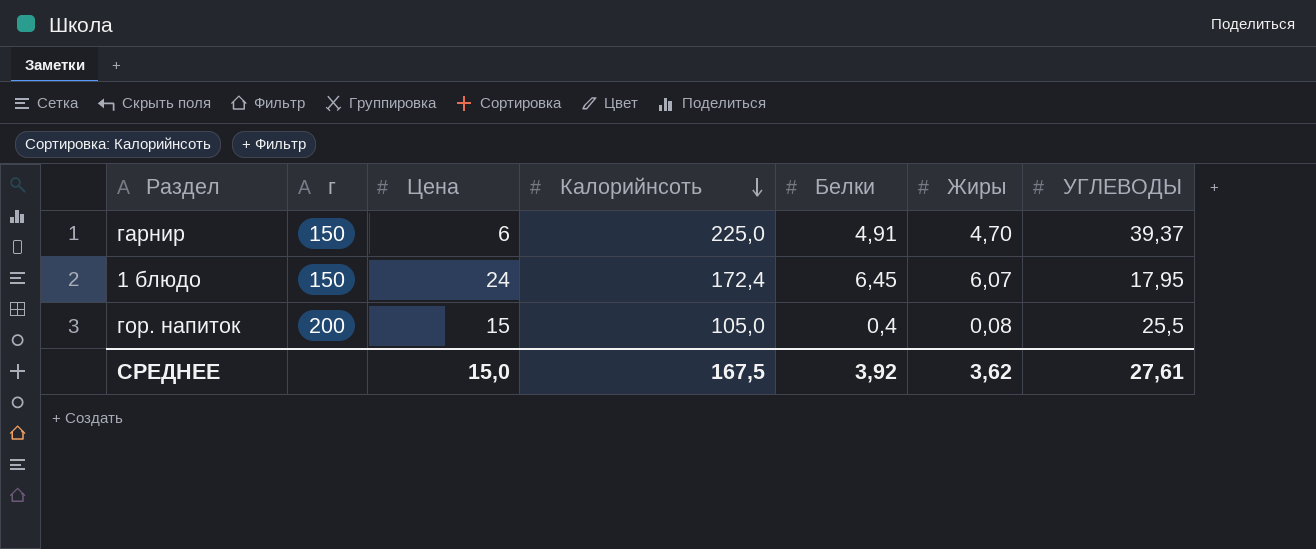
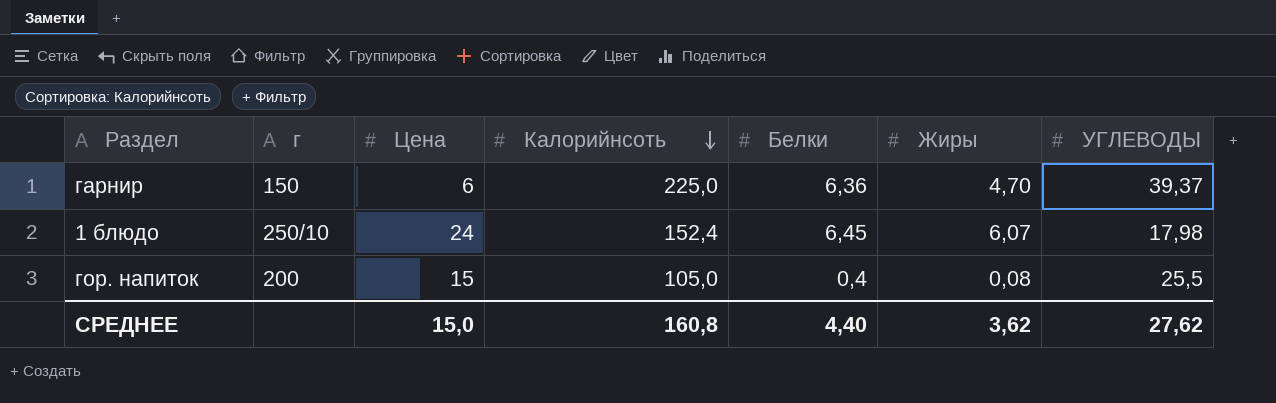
гарнир | Белки: 4,91 -> 6,36
1 блюдо | г: 150 -> 250/10
1 блюдо | Калорийнсоть: 172,4 -> 152,4
1 блюдо | УГЛЕВОДЫ: 17,95 -> 17,98
СРЕДНЕЕ | Калорийнсоть: 167,5 -> 160,8
СРЕДНЕЕ | Белки: 3,92 -> 4,40
СРЕДНЕЕ | УГЛЕВОДЫ: 27,61 -> 27,62

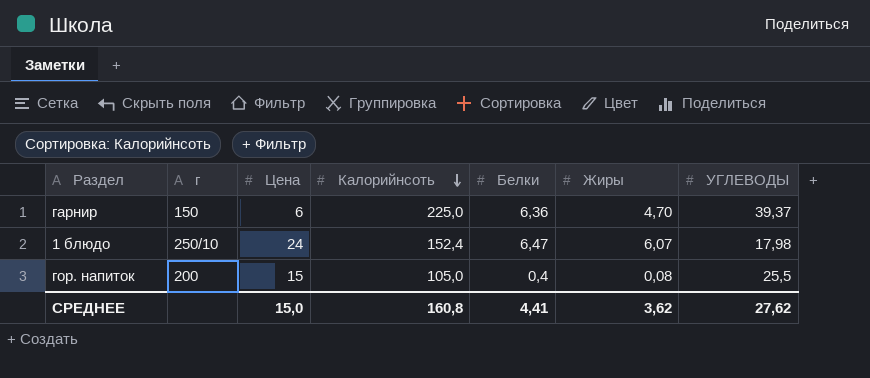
1 блюдо | Белки: 6,45 -> 6,47
СРЕДНЕЕ | Белки: 4,40 -> 4,41

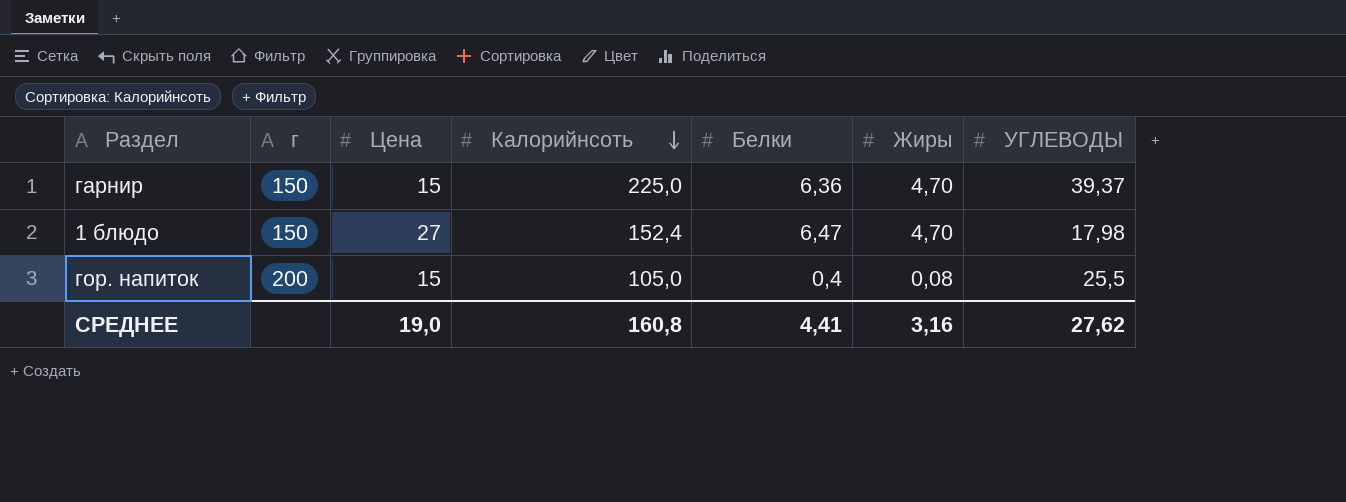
гарнир | Цена: 6 -> 15
1 блюдо | г: 250/10 -> 150
1 блюдо | Цена: 24 -> 27
1 блюдо | Жиры: 6,07 -> 4,70
СРЕДНЕЕ | Цена: 15,0 -> 19,0
СРЕДНЕЕ | Жиры: 3,62 -> 3,16

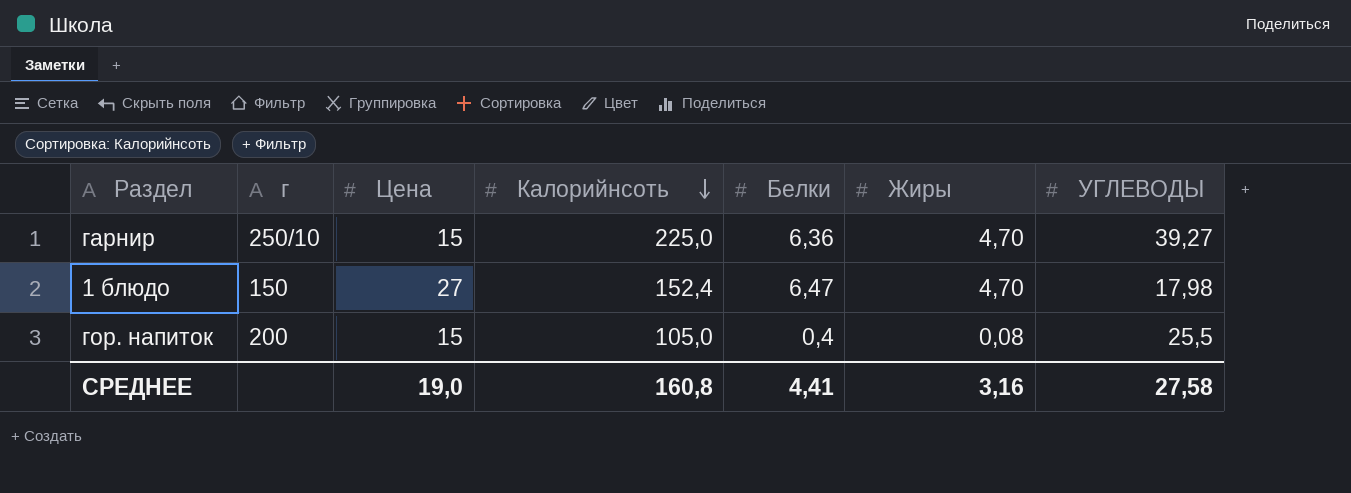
гарнир | г: 150 -> 250/10
гарнир | УГЛЕВОДЫ: 39,37 -> 39,27
СРЕДНЕЕ | УГЛЕВОДЫ: 27,62 -> 27,58

